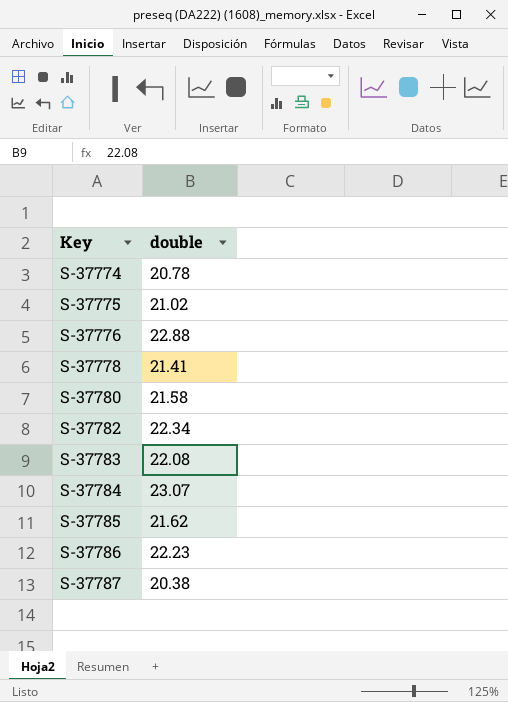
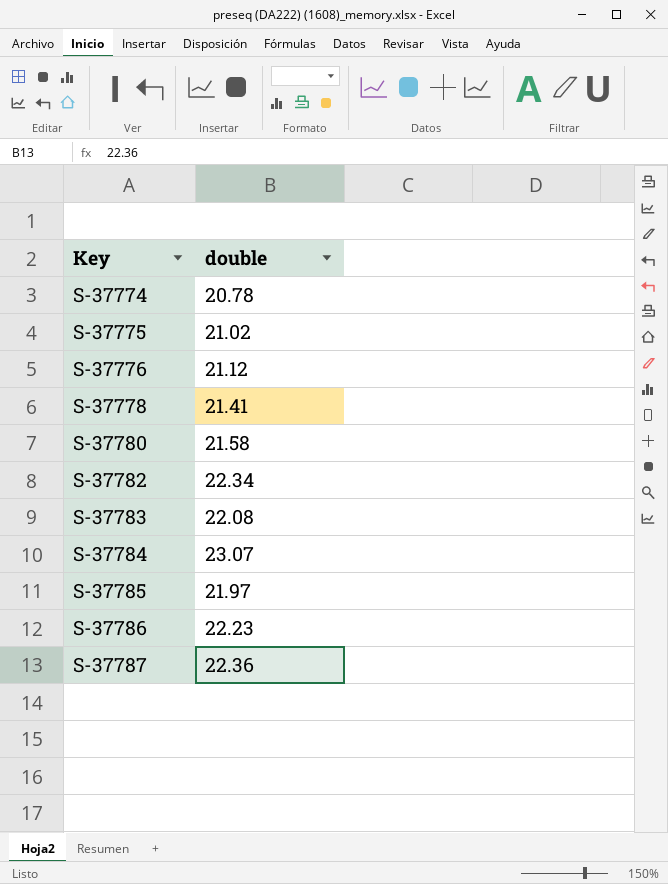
S-37776 | double: 22.88 -> 21.12
S-37785 | double: 21.62 -> 21.97
S-37787 | double: 20.38 -> 22.36

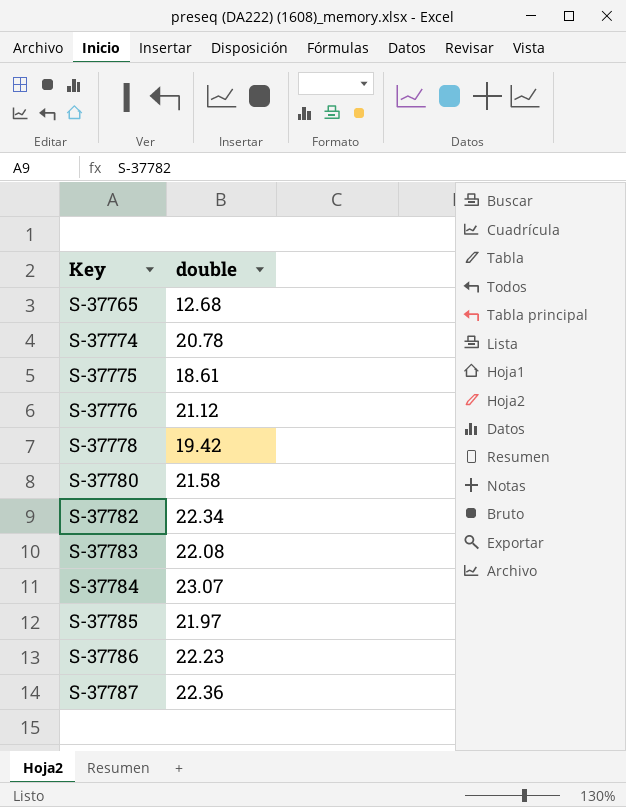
row S-37765: none -> 12.68
S-37775 | double: 21.02 -> 18.61
S-37778 | double: 21.41 -> 19.42

